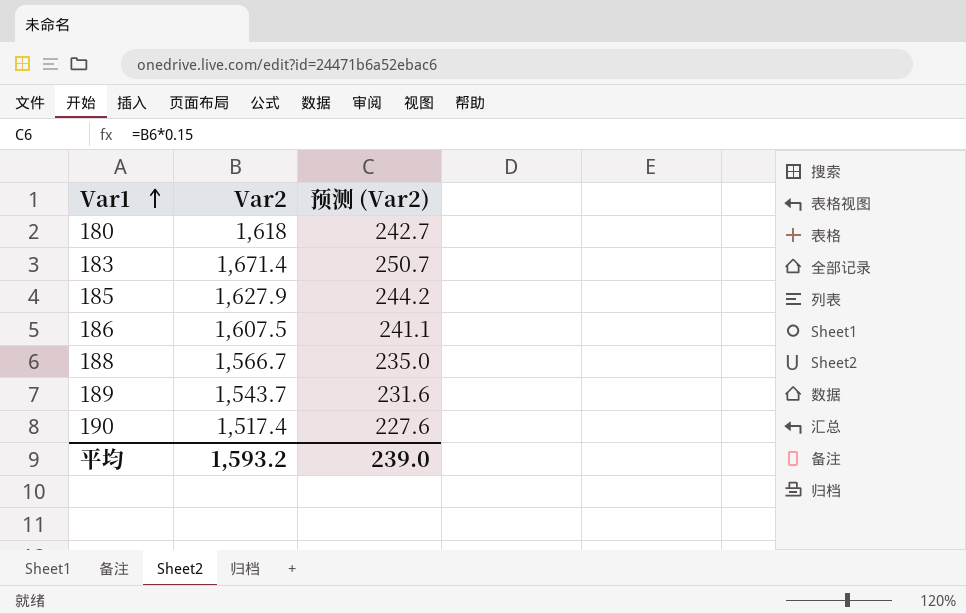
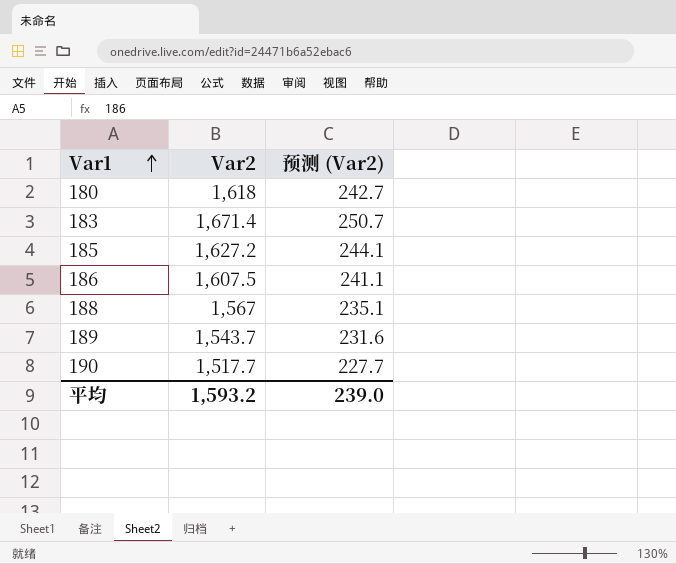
185 | Var2: 1,627.9 -> 1,627.2
185 | 预测 (Var2): 244.2 -> 244.1
188 | Var2: 1,566.7 -> 1,567
188 | 预测 (Var2): 235.0 -> 235.1
190 | Var2: 1,517.4 -> 1,517.7
190 | 预测 (Var2): 227.6 -> 227.7

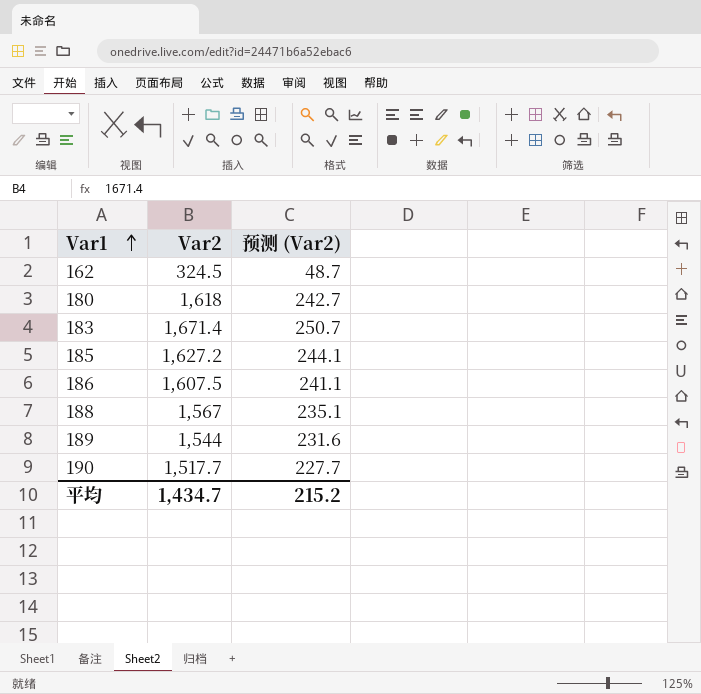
row 162: none -> 324.5 | 48.7
189 | Var2: 1,543.7 -> 1,544
平均 | Var2: 1,593.2 -> 1,434.7
平均 | 预测 (Var2): 239.0 -> 215.2

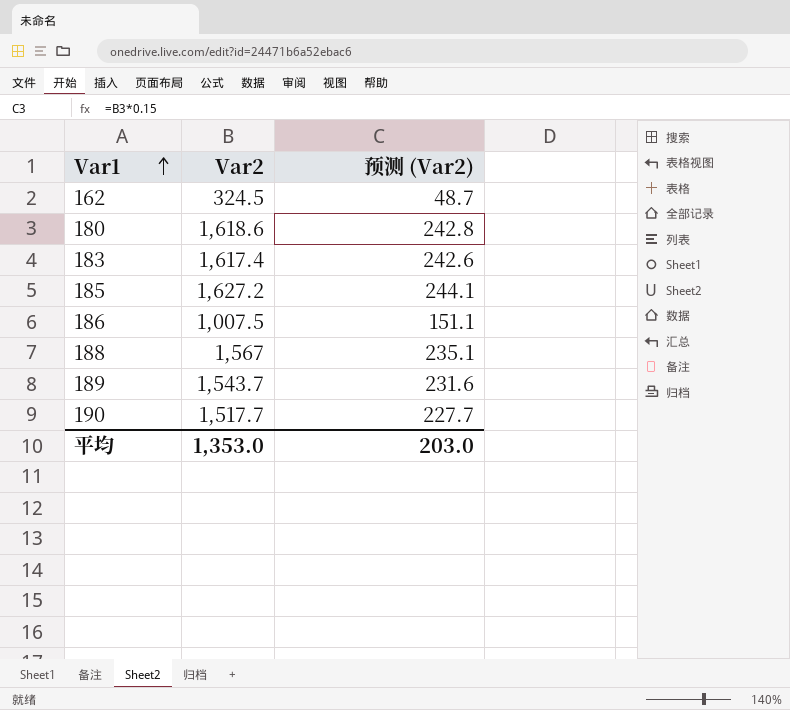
180 | Var2: 1,618 -> 1,618.6
180 | 预测 (Var2): 242.7 -> 242.8
183 | Var2: 1,671.4 -> 1,617.4
183 | 预测 (Var2): 250.7 -> 242.6
186 | Var2: 1,607.5 -> 1,007.5
186 | 预测 (Var2): 241.1 -> 151.1
189 | Var2: 1,544 -> 1,543.7
平均 | Var2: 1,434.7 -> 1,353.0
平均 | 预测 (Var2): 215.2 -> 203.0

